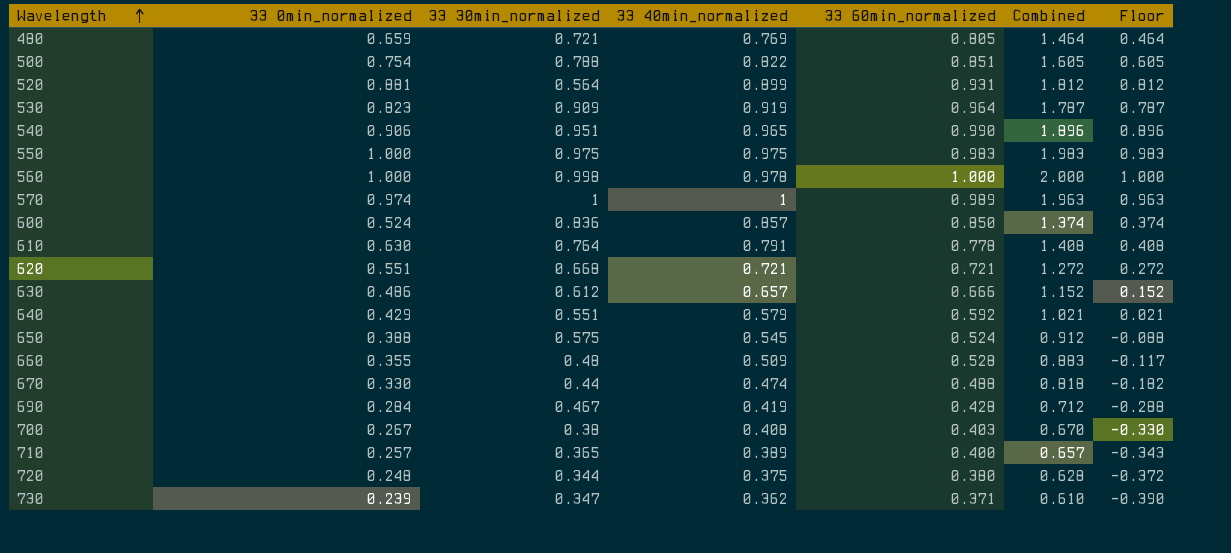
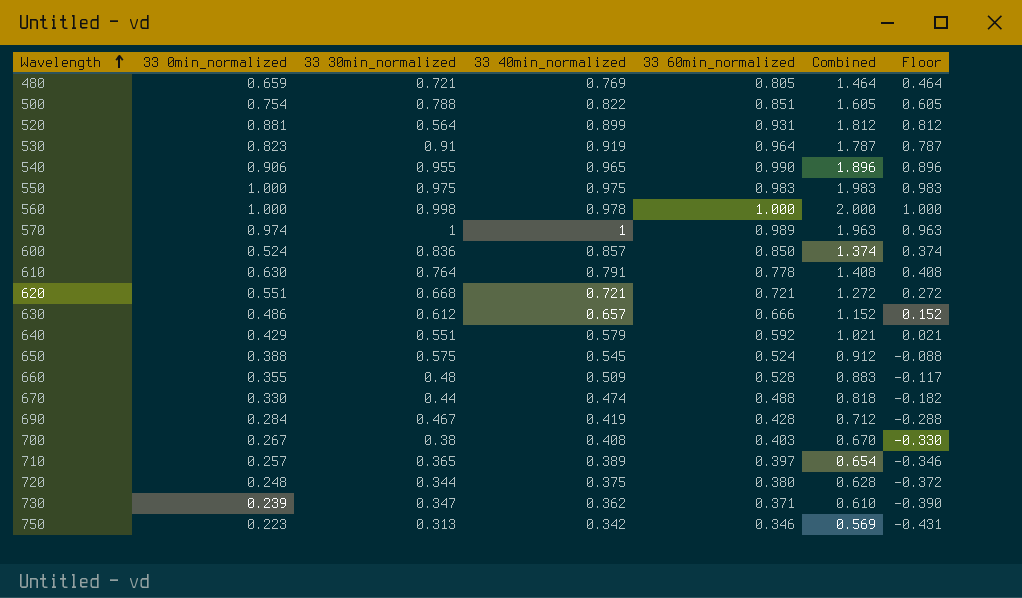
530 | 33 30min_normalized: 0.909 -> 0.91
540 | 33 30min_normalized: 0.951 -> 0.955
710 | 33 60min_normalized: 0.400 -> 0.397
710 | Combined: 0.657 -> 0.654
710 | Floor: -0.343 -> -0.346
row 750: none -> 0.223 | 0.313 | 0.342 | 0.346 | 0.569 | -0.431

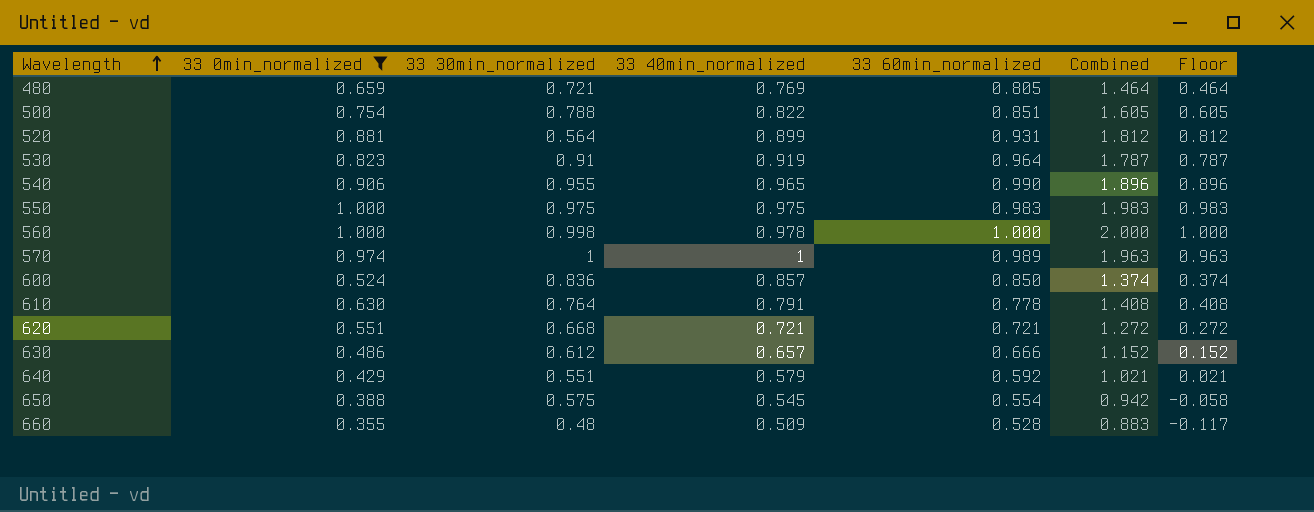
filter: none -> 33 0min_normalized >= 0.355
650 | 33 60min_normalized: 0.524 -> 0.554
650 | Combined: 0.912 -> 0.942
650 | Floor: -0.088 -> -0.058

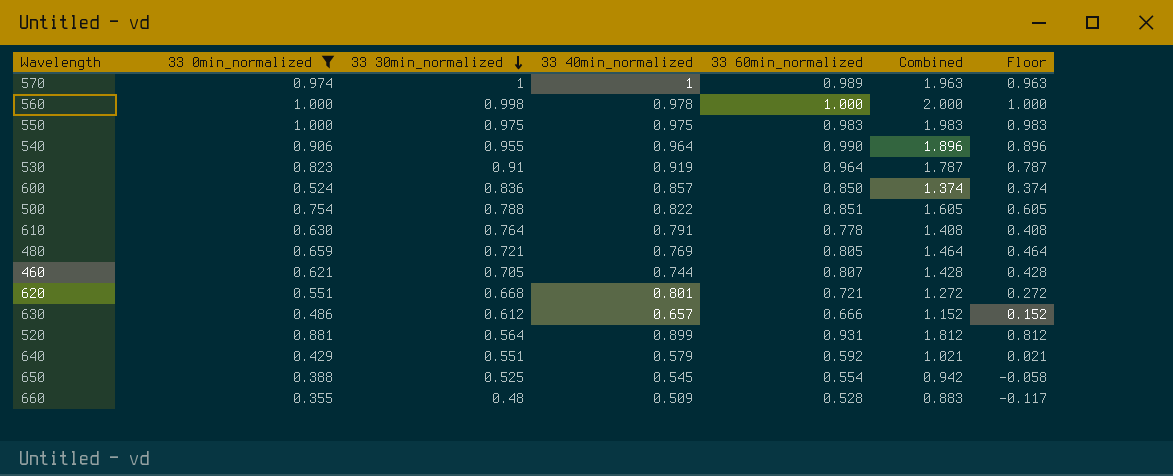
row order: Wavelength ascending -> 33 30min_normalized descending
540 | 33 40min_normalized: 0.965 -> 0.964
row 460: none -> 0.621 | 0.705 | 0.744 | 0.807 | 1.428 | 0.428
620 | 33 40min_normalized: 0.721 -> 0.801
650 | 33 30min_normalized: 0.575 -> 0.525

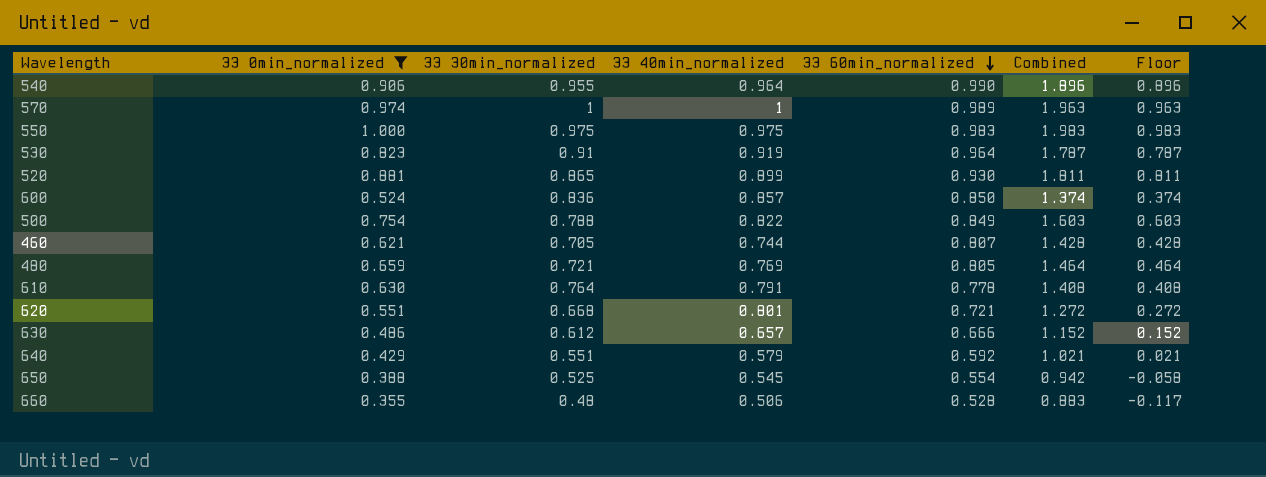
row order: 33 30min_normalized descending -> 33 60min_normalized descending
row 560: 1.000 | 0.998 | 0.978 | 1.000 | 2.000 | 1.000 -> none
520 | 33 30min_normalized: 0.564 -> 0.865
520 | 33 60min_normalized: 0.931 -> 0.930
520 | Combined: 1.812 -> 1.811
520 | Floor: 0.812 -> 0.811
500 | 33 60min_normalized: 0.851 -> 0.849
500 | Combined: 1.605 -> 1.603
500 | Floor: 0.605 -> 0.603
660 | 33 40min_normalized: 0.509 -> 0.506

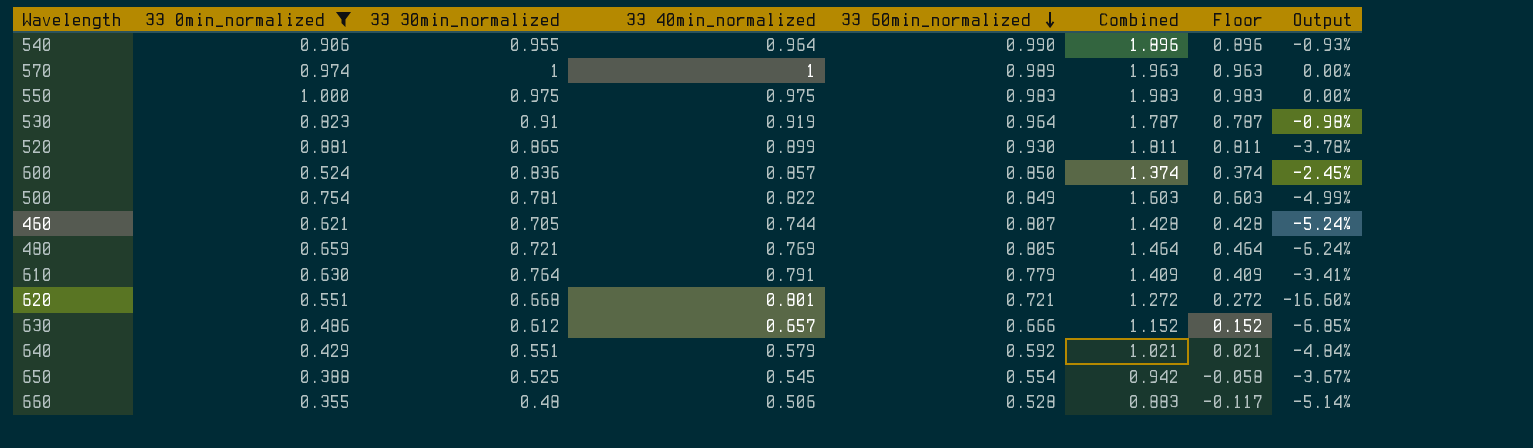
column Output | formula: none -> ([33 30min_normalized] - [33 40min_normalized]) / [33 40min_normalized]
500 | 33 30min_normalized: 0.788 -> 0.781
610 | 33 60min_normalized: 0.778 -> 0.779
610 | Combined: 1.408 -> 1.409
610 | Floor: 0.408 -> 0.409

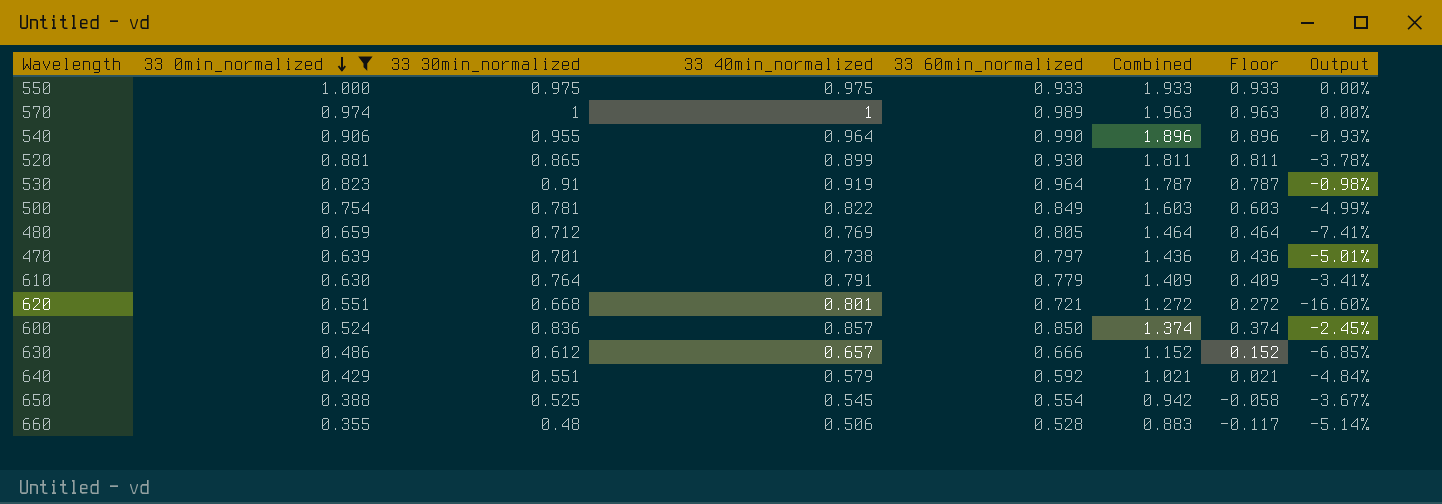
row order: 33 60min_normalized descending -> 33 0min_normalized descending
row 460: 0.621 | 0.705 | 0.744 | 0.807 | 1.428 | 0.428 | -5.24% -> none
550 | 33 60min_normalized: 0.983 -> 0.933
550 | Combined: 1.983 -> 1.933
550 | Floor: 0.983 -> 0.933
480 | 33 30min_normalized: 0.721 -> 0.712
480 | Output: -6.24% -> -7.41%
row 470: none -> 0.639 | 0.701 | 0.738 | 0.797 | 1.436 | 0.436 | -5.01%

